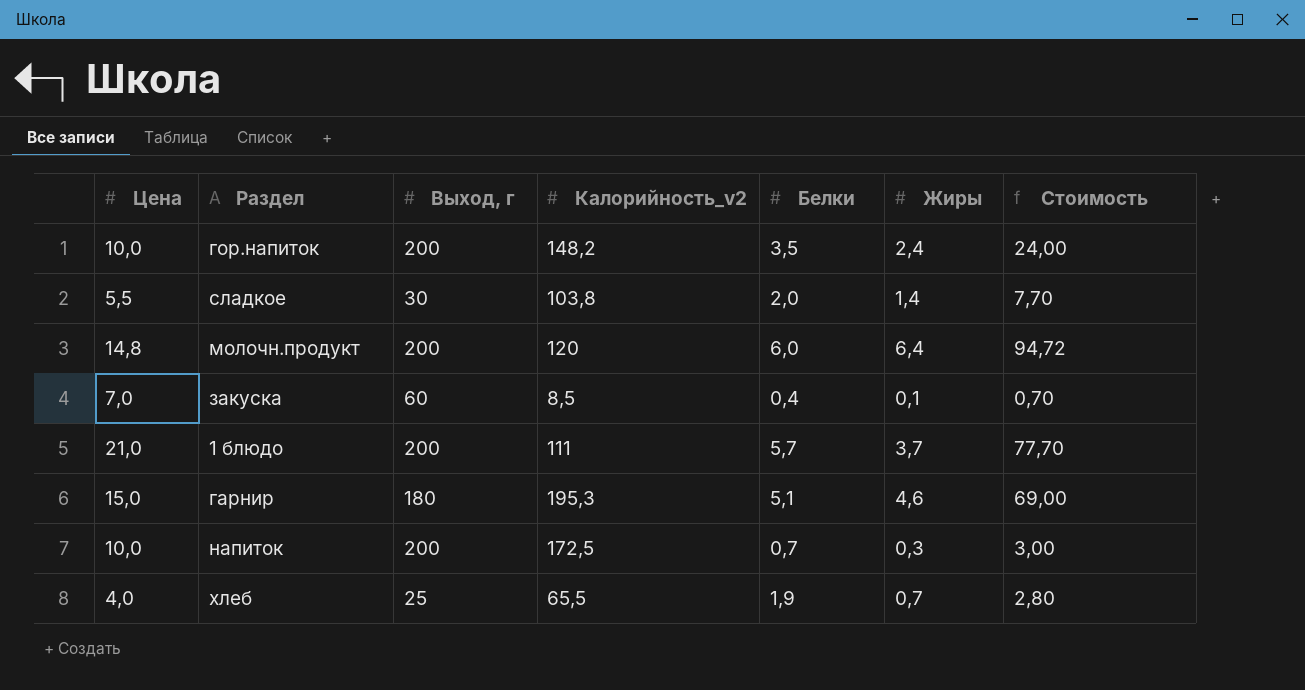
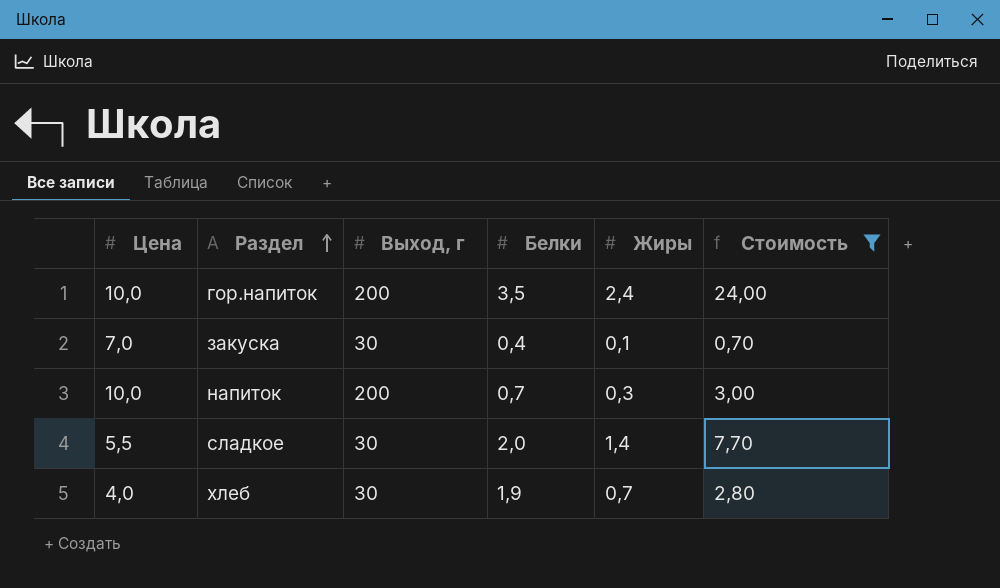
filter: none -> Стоимость <= 24,00
row order: none -> Раздел ascending
column Калорийность_v2 | position: 4 -> none
закуска | Выход, г: 60 -> 30
хлеб | Выход, г: 25 -> 30

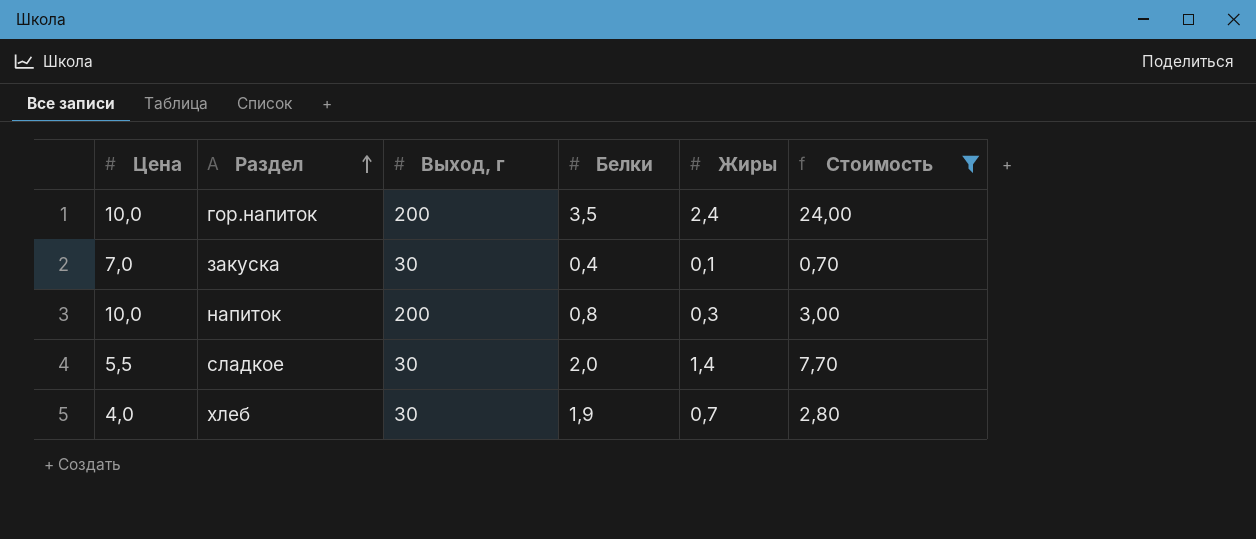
напиток | Белки: 0,7 -> 0,8

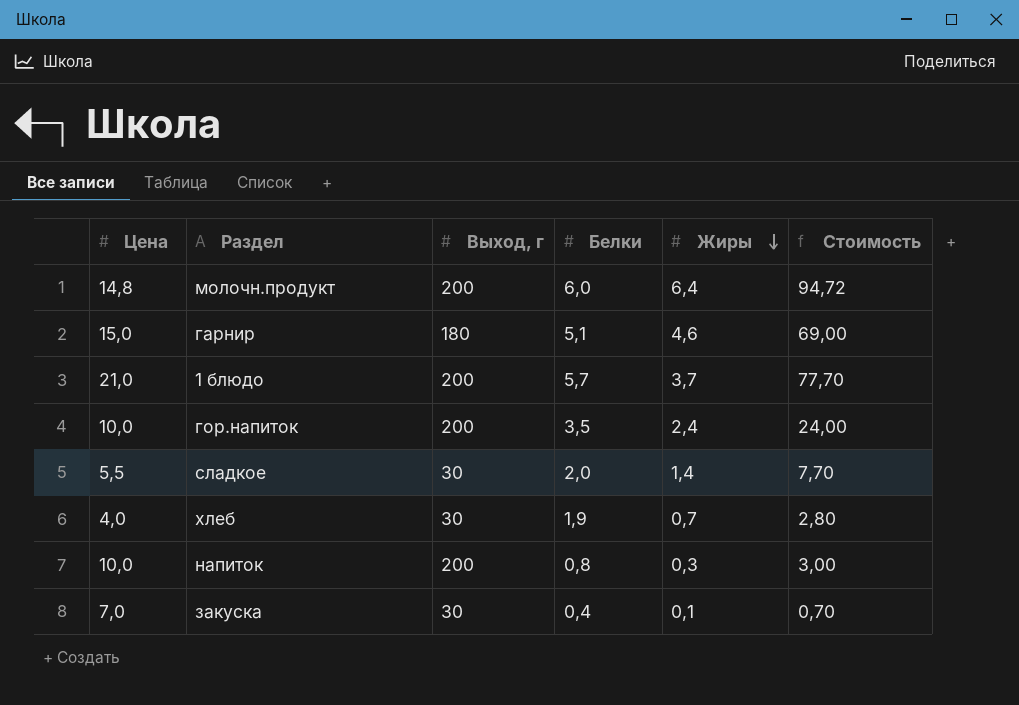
filter: Стоимость <= 24,00 -> none
row order: Раздел ascending -> Жиры descending

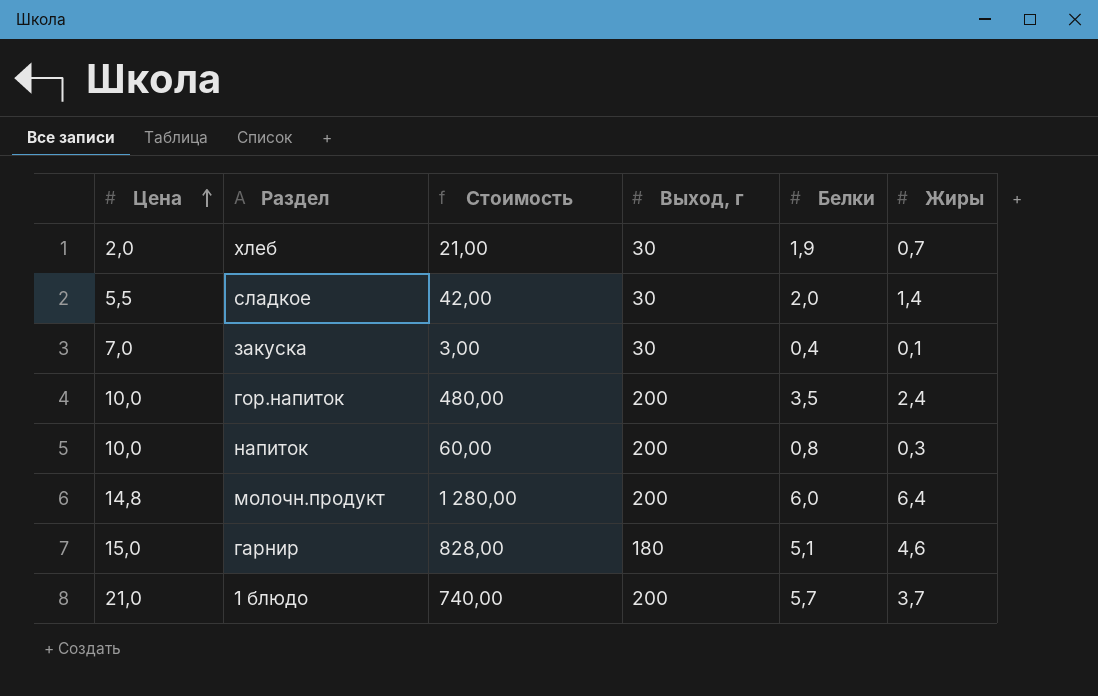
row order: Жиры descending -> Цена ascending
column Стоимость | formula: [Цена] * [Жиры] -> [Выход, г] * [Жиры]
column Стоимость | position: 6 -> 3
хлеб | Цена: 4,0 -> 2,0

